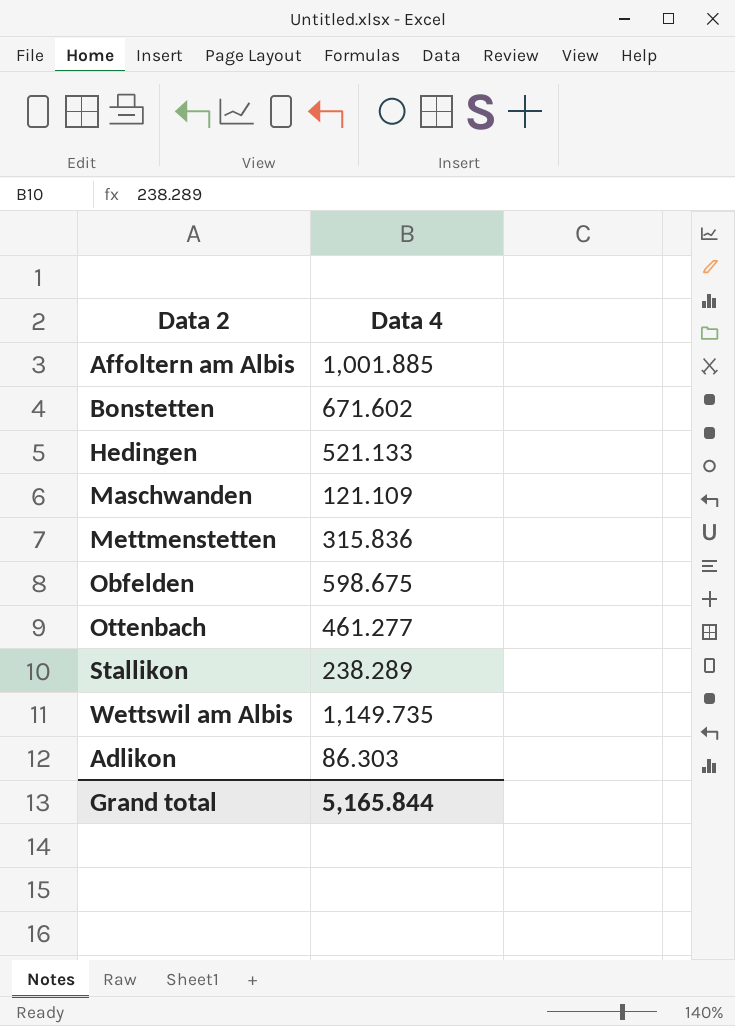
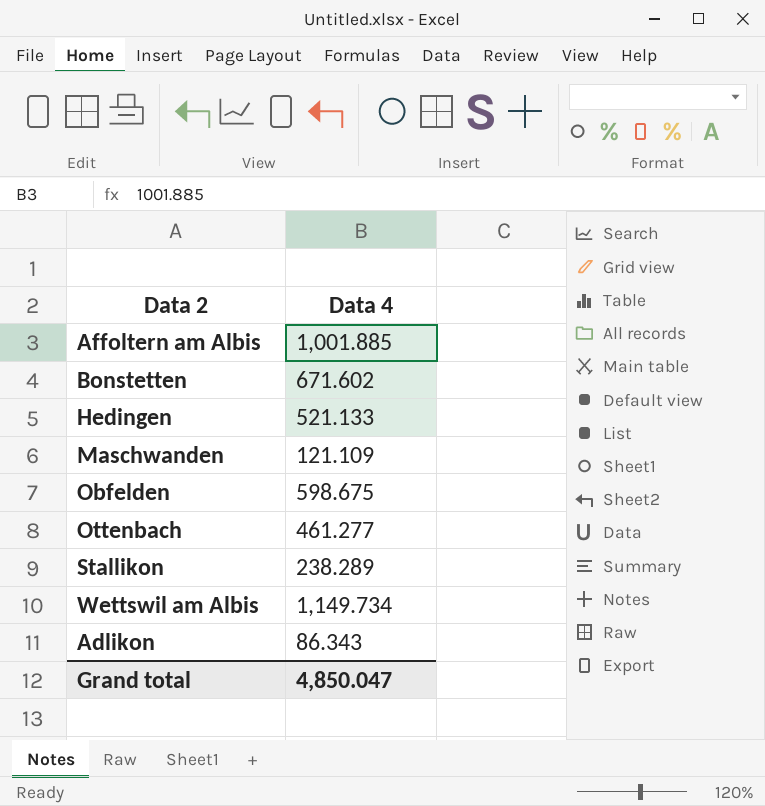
row Mettmenstetten: 315.836 -> none
Wettswil am Albis | Data 4: 1,149.735 -> 1,149.734
Adlikon | Data 4: 86.303 -> 86.343
Grand total | Data 4: 5,165.844 -> 4,850.047

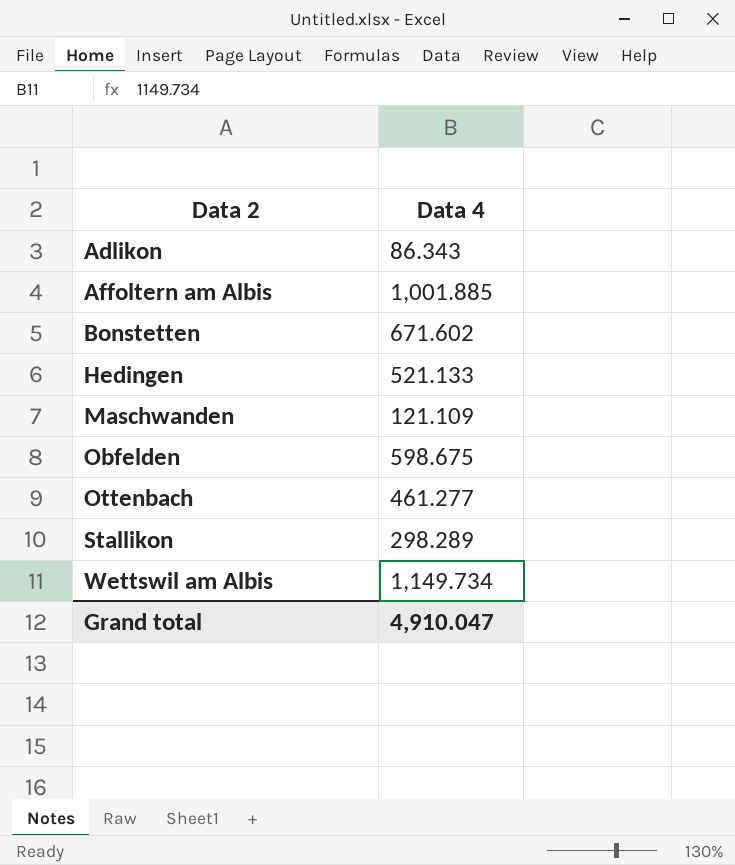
row order: none -> Data 2 ascending
Stallikon | Data 4: 238.289 -> 298.289
Grand total | Data 4: 4,850.047 -> 4,910.047

